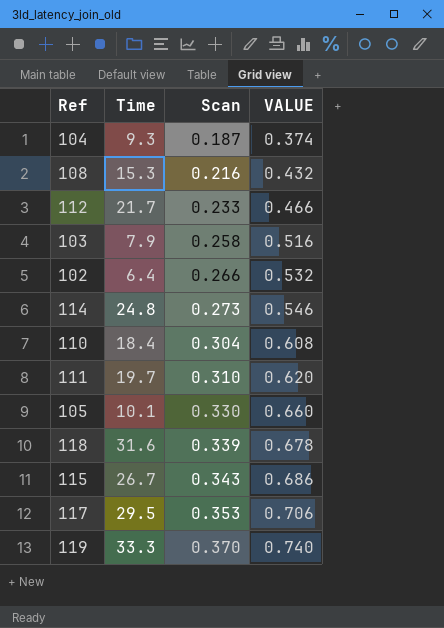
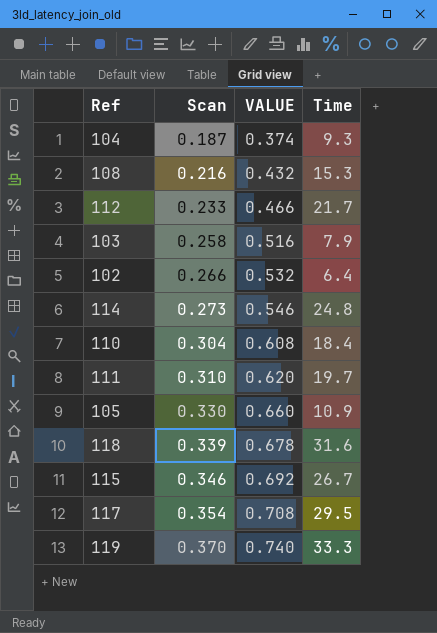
column Time | position: 2 -> 4
105 | Time: 10.1 -> 10.9
115 | Scan: 0.343 -> 0.346
115 | VALUE: 0.686 -> 0.692
117 | Scan: 0.353 -> 0.354
117 | VALUE: 0.706 -> 0.708

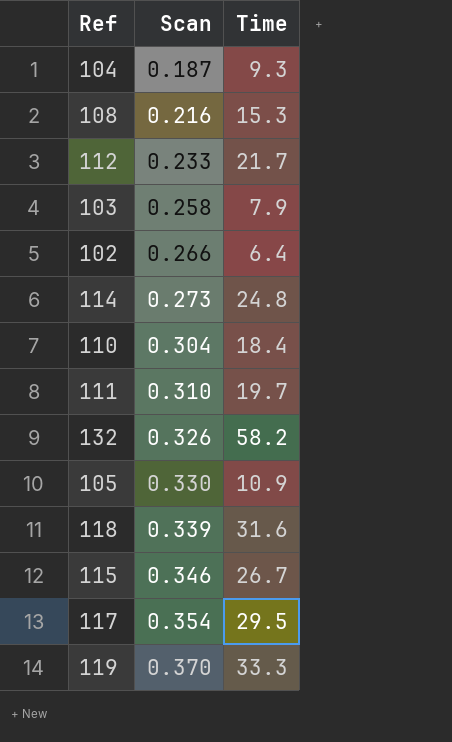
column VALUE | formula: [Scan] * 2 -> none
row 132: none -> 0.326 | 58.2

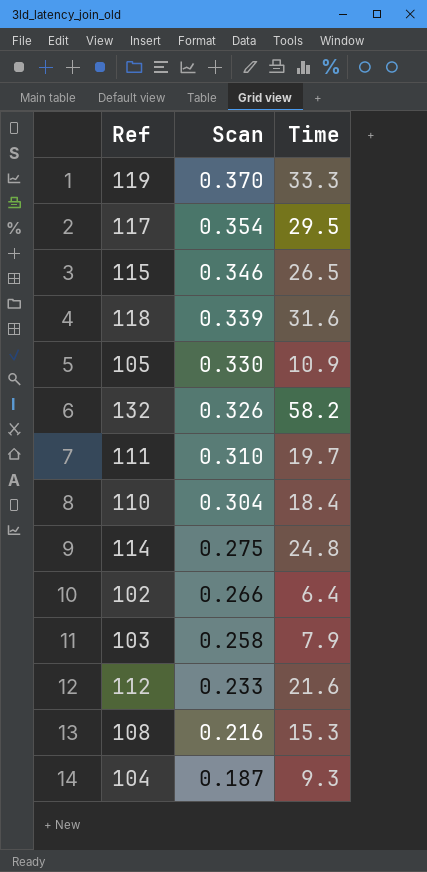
row order: Scan ascending -> Scan descending
115 | Time: 26.7 -> 26.5
114 | Scan: 0.273 -> 0.275
112 | Time: 21.7 -> 21.6

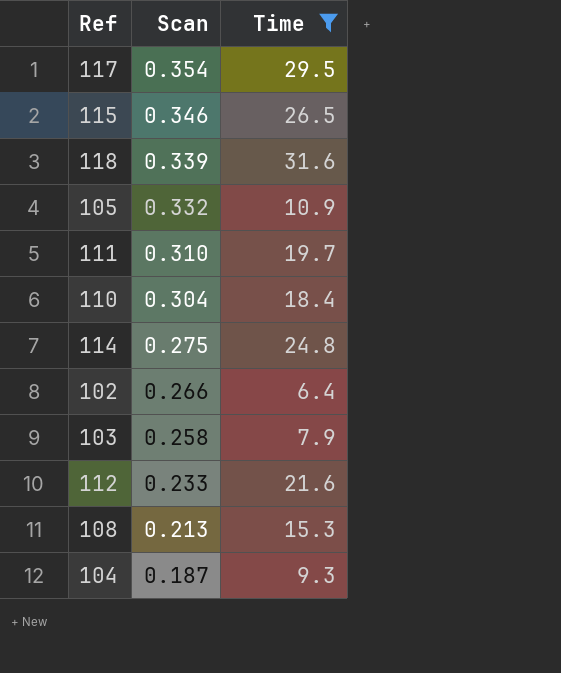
filter: none -> Time <= 31.6
105 | Scan: 0.330 -> 0.332
108 | Scan: 0.216 -> 0.213

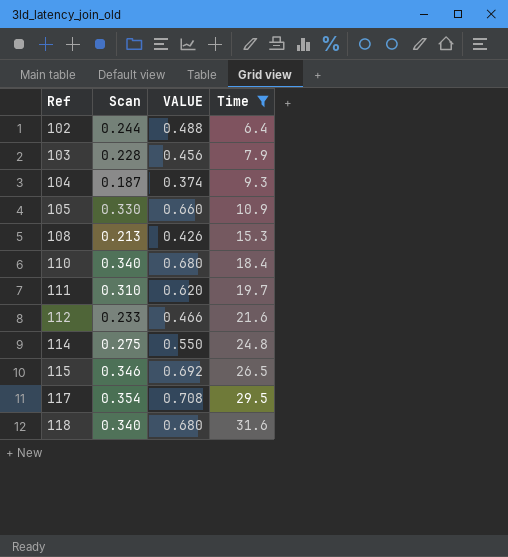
row order: Scan descending -> Ref ascending
column VALUE | formula: none -> [Scan] * 2
102 | Scan: 0.266 -> 0.244
103 | Scan: 0.258 -> 0.228
105 | Scan: 0.332 -> 0.330
110 | Scan: 0.304 -> 0.340
118 | Scan: 0.339 -> 0.340

